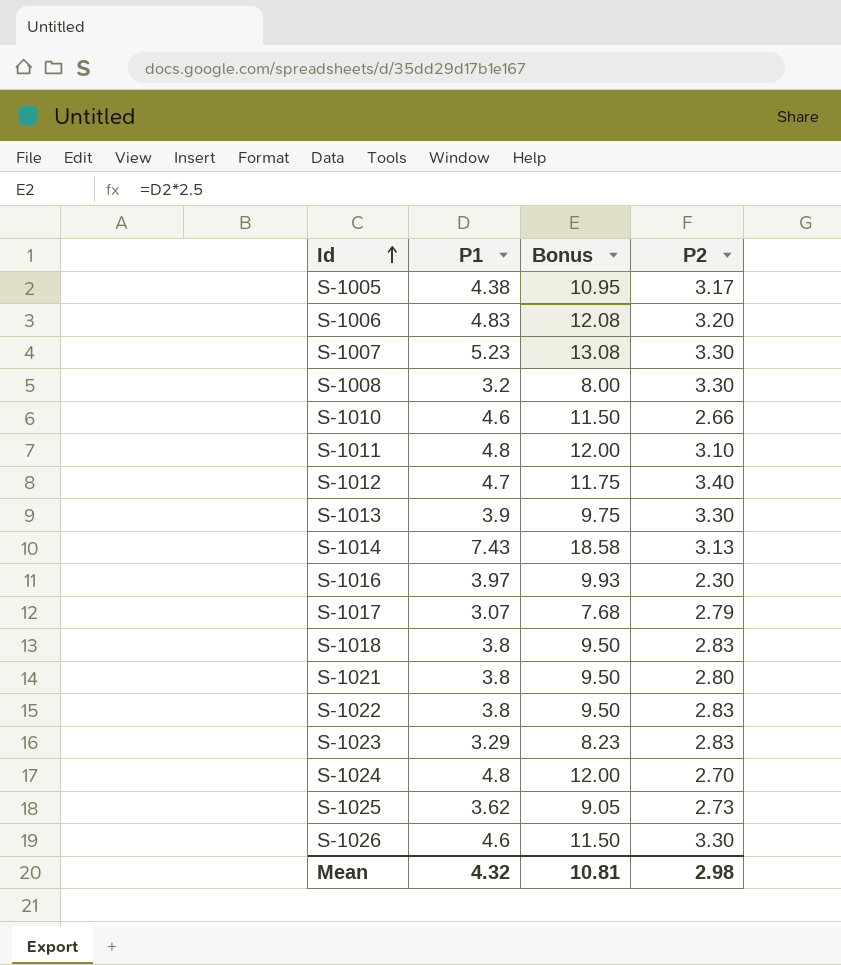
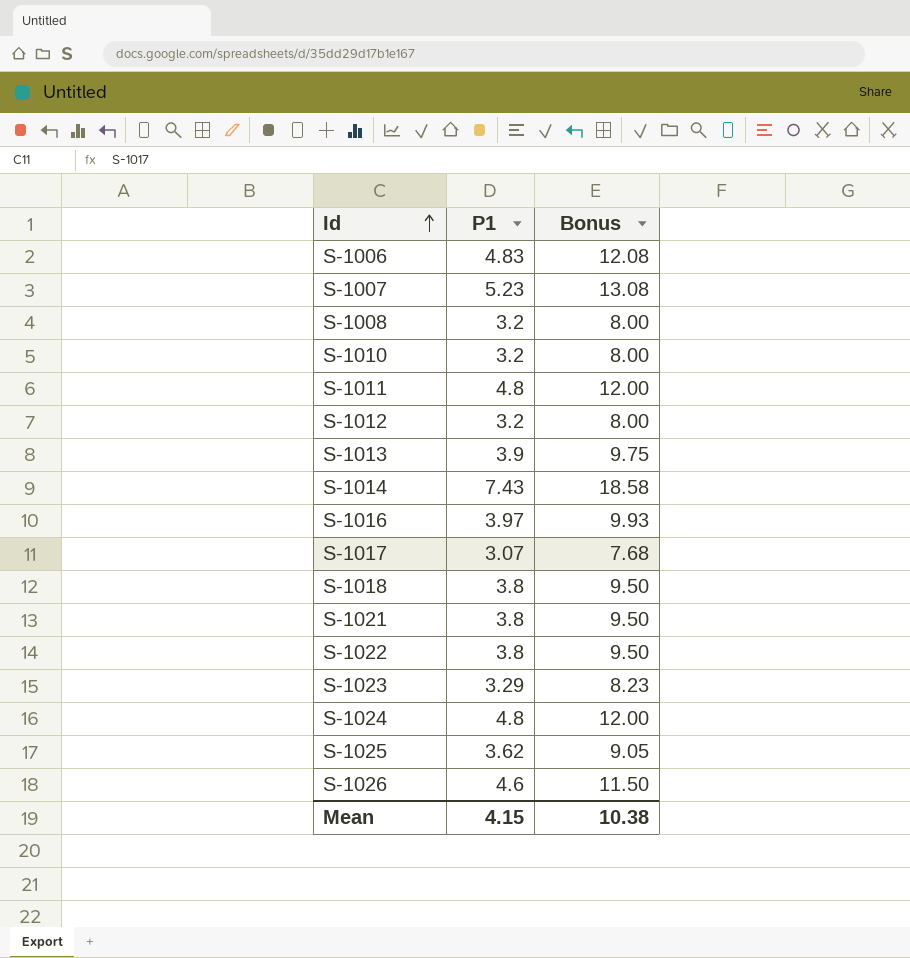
column P2 | position: 4 -> none
row S-1005: 4.38 | 10.95 | 3.17 -> none
S-1010 | P1: 4.6 -> 3.2
S-1010 | Bonus: 11.50 -> 8.00
S-1012 | P1: 4.7 -> 3.2
S-1012 | Bonus: 11.75 -> 8.00
Mean | P1: 4.32 -> 4.15
Mean | Bonus: 10.81 -> 10.38

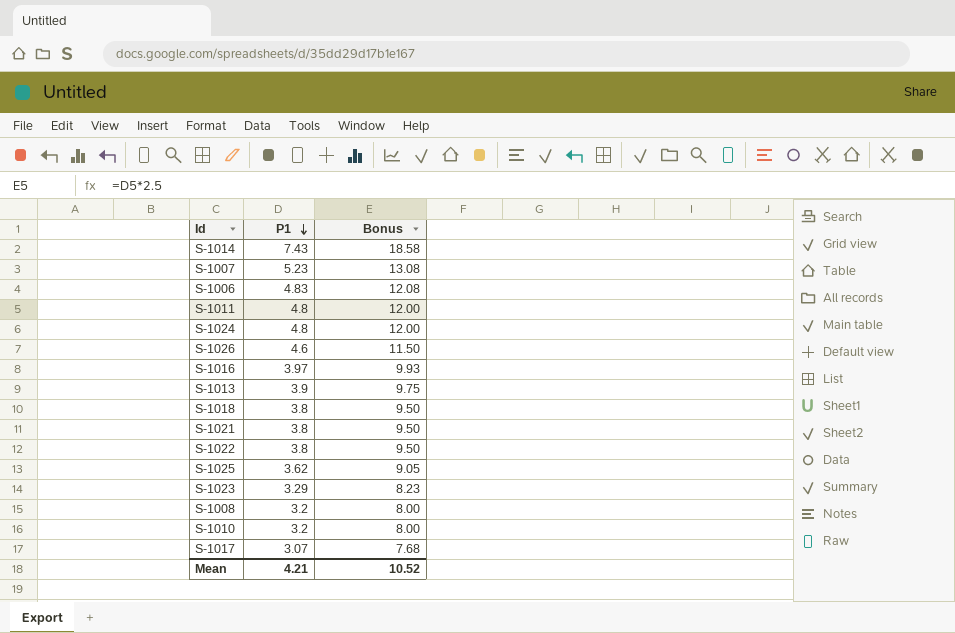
row order: Id ascending -> P1 descending
row S-1012: 3.2 | 8.00 -> none
Mean | P1: 4.15 -> 4.21
Mean | Bonus: 10.38 -> 10.52

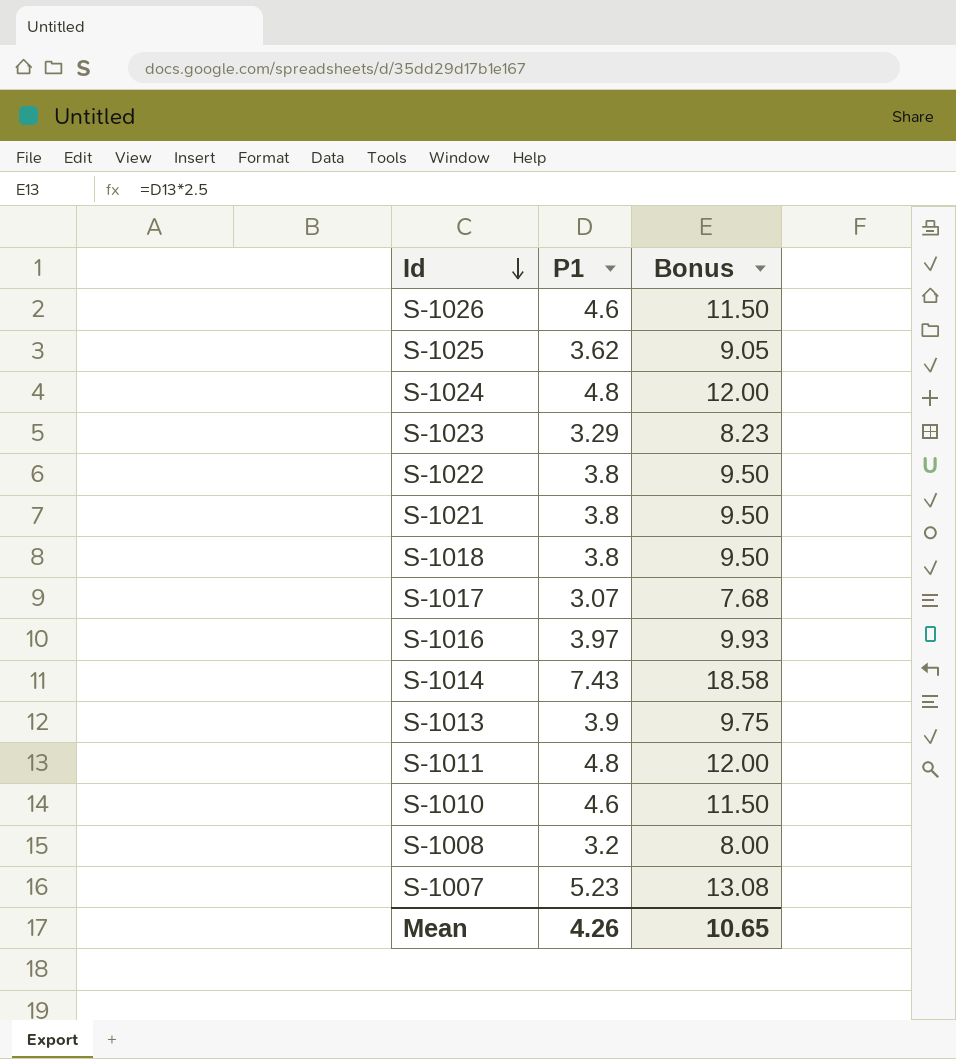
row order: P1 descending -> Id descending
row S-1006: 4.83 | 12.08 -> none
S-1010 | P1: 3.2 -> 4.6
S-1010 | Bonus: 8.00 -> 11.50
Mean | P1: 4.21 -> 4.26
Mean | Bonus: 10.52 -> 10.65

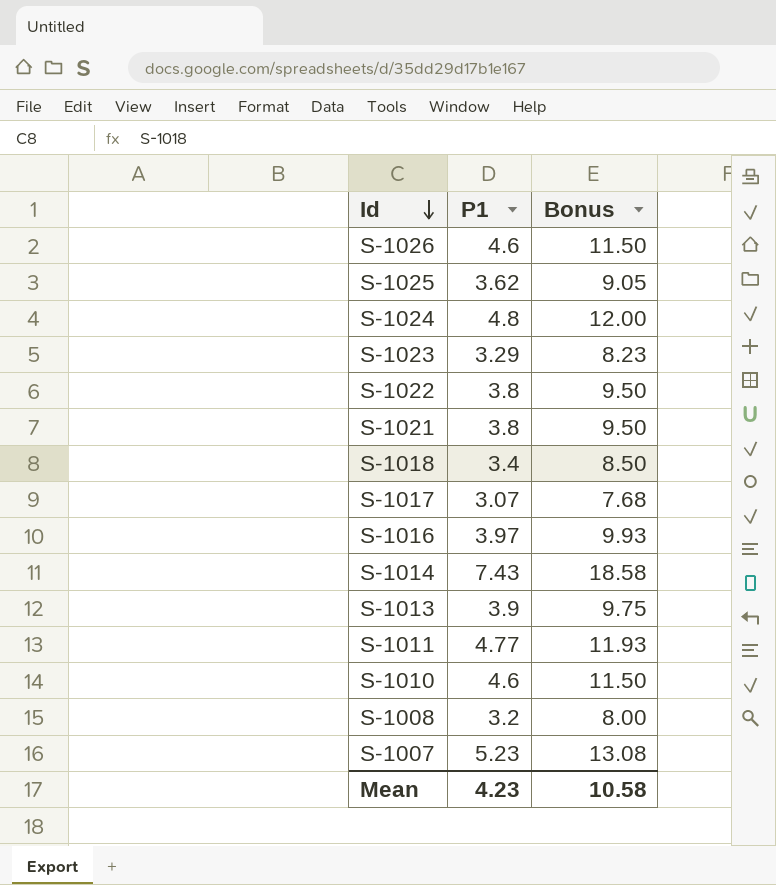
S-1018 | P1: 3.8 -> 3.4
S-1018 | Bonus: 9.50 -> 8.50
S-1011 | P1: 4.8 -> 4.77
S-1011 | Bonus: 12.00 -> 11.93
Mean | P1: 4.26 -> 4.23
Mean | Bonus: 10.65 -> 10.58

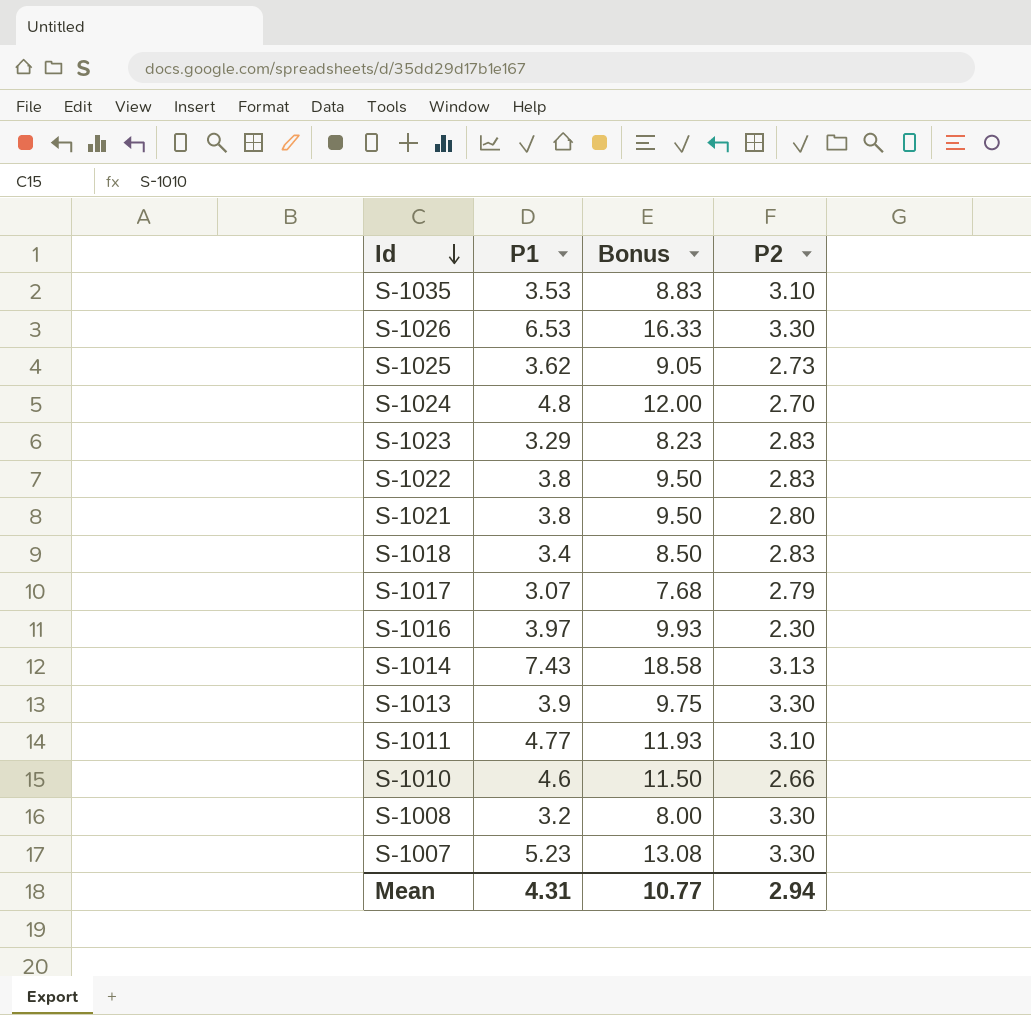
column P2 | position: none -> 4
row S-1035: none -> 3.53 | 8.83 | 3.10
S-1026 | P1: 4.6 -> 6.53
S-1026 | Bonus: 11.50 -> 16.33
Mean | P1: 4.23 -> 4.31
Mean | Bonus: 10.58 -> 10.77

